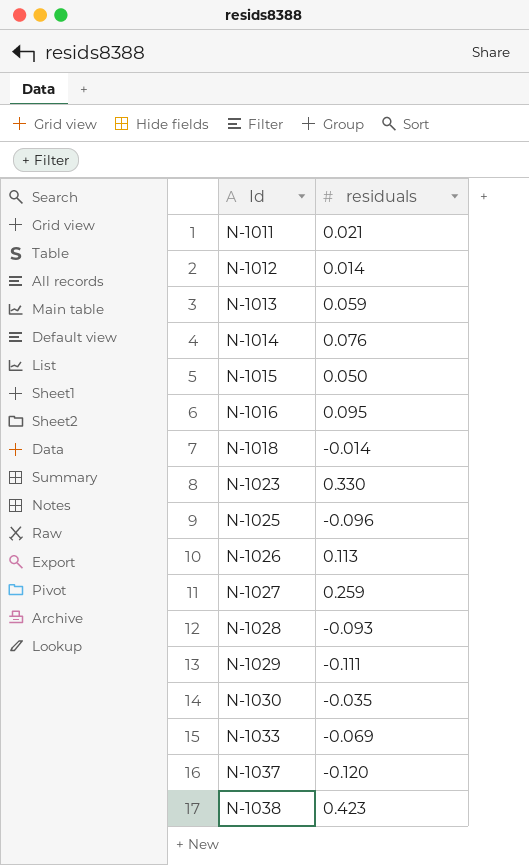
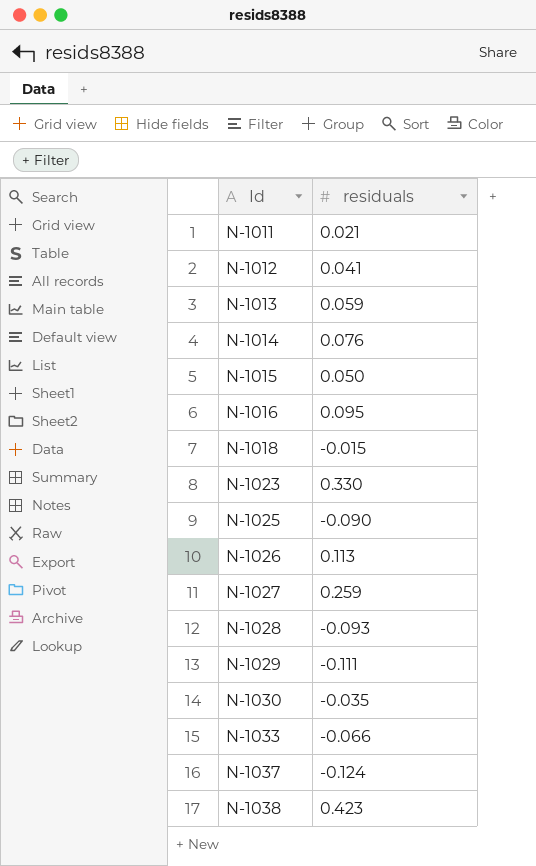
N-1012 | residuals: 0.014 -> 0.041
N-1018 | residuals: -0.014 -> -0.015
N-1025 | residuals: -0.096 -> -0.090
N-1033 | residuals: -0.069 -> -0.066
N-1037 | residuals: -0.120 -> -0.124

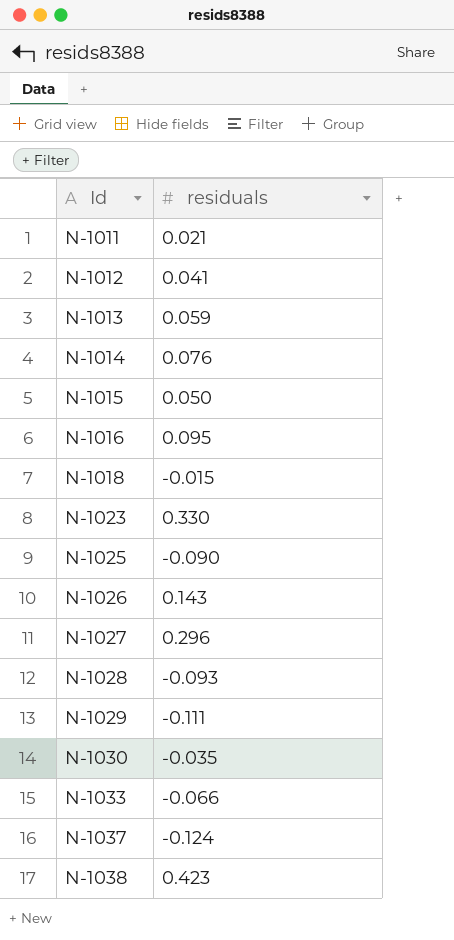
N-1026 | residuals: 0.113 -> 0.143
N-1027 | residuals: 0.259 -> 0.296

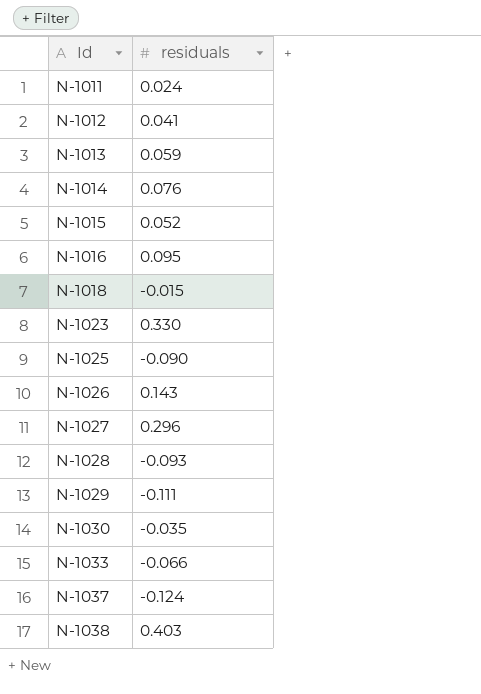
N-1011 | residuals: 0.021 -> 0.024
N-1015 | residuals: 0.050 -> 0.052
N-1038 | residuals: 0.423 -> 0.403

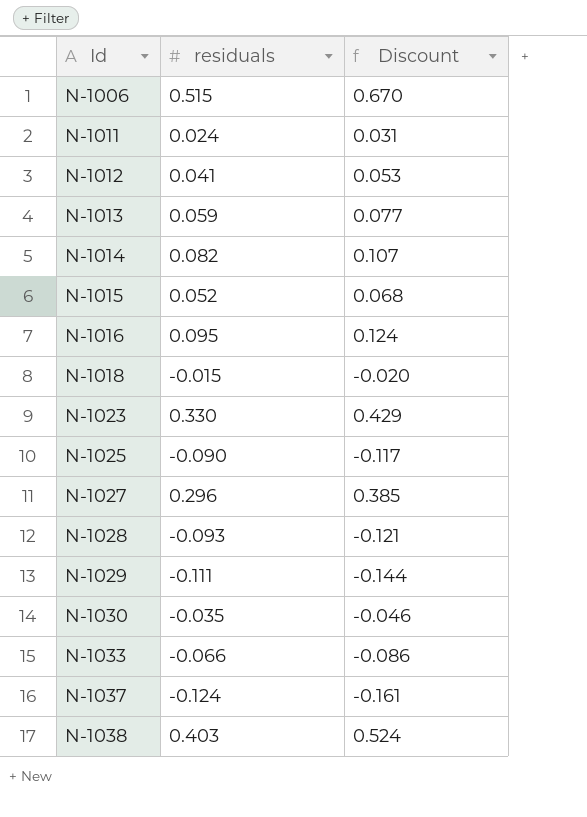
column Discount | formula: none -> [residuals] * 1.3
row N-1026: 0.143 -> none
row N-1006: none -> 0.515 | 0.670
N-1014 | residuals: 0.076 -> 0.082

